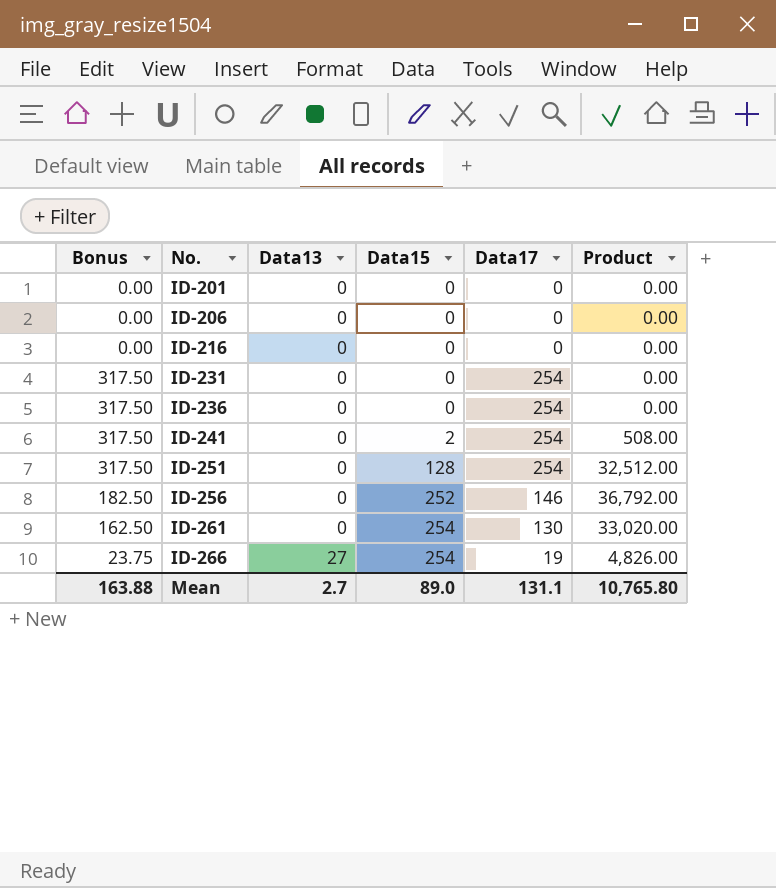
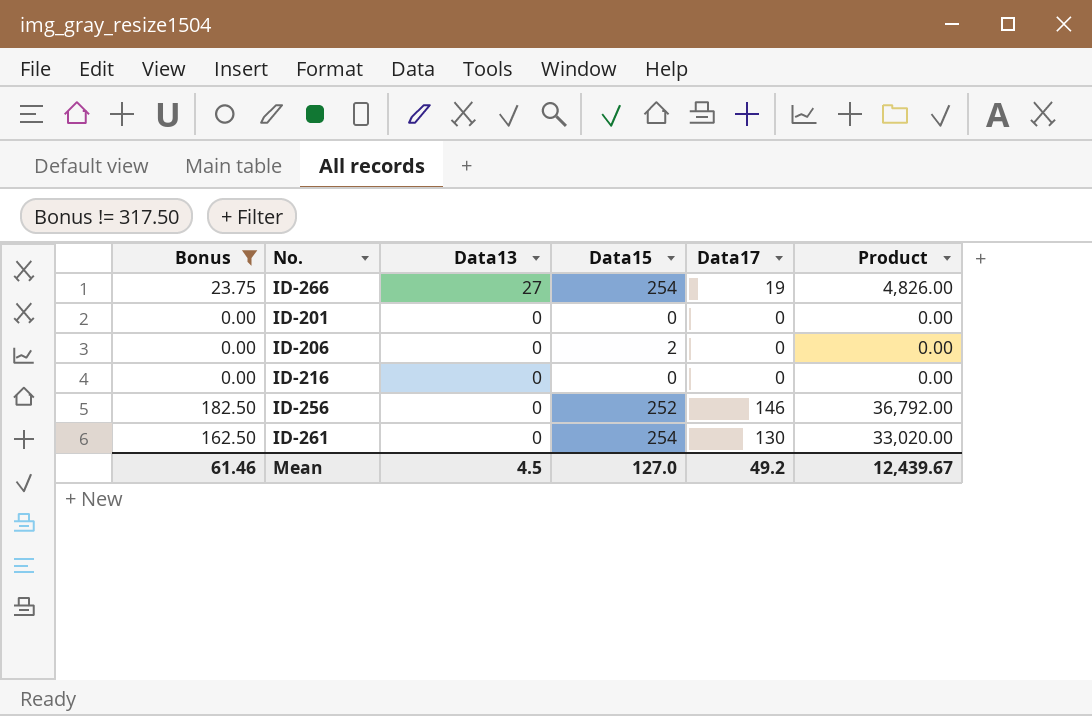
filter: none -> Bonus != 317.50
row order: No. ascending -> Data13 descending
ID-206 | Data15: 0 -> 2
Mean | Bonus: 163.88 -> 61.46
Mean | Data13: 2.7 -> 4.5
Mean | Data15: 89.0 -> 127.0
Mean | Data17: 131.1 -> 49.2
Mean | Product: 10,765.80 -> 12,439.67

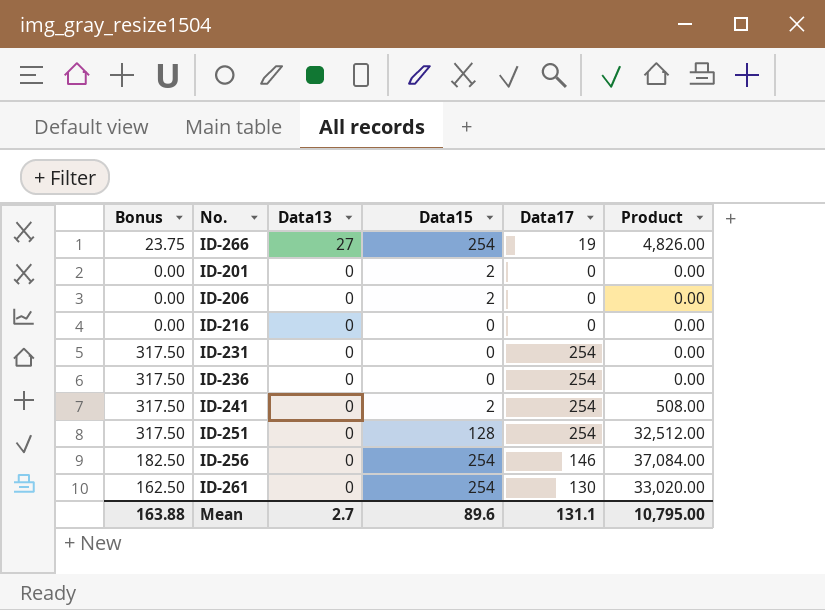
filter: Bonus != 317.50 -> none
ID-201 | Data15: 0 -> 2
ID-256 | Data15: 252 -> 254
ID-256 | Product: 36,792.00 -> 37,084.00
Mean | Bonus: 61.46 -> 163.88
Mean | Data13: 4.5 -> 2.7
Mean | Data15: 127.0 -> 89.6
Mean | Data17: 49.2 -> 131.1
Mean | Product: 12,439.67 -> 10,795.00

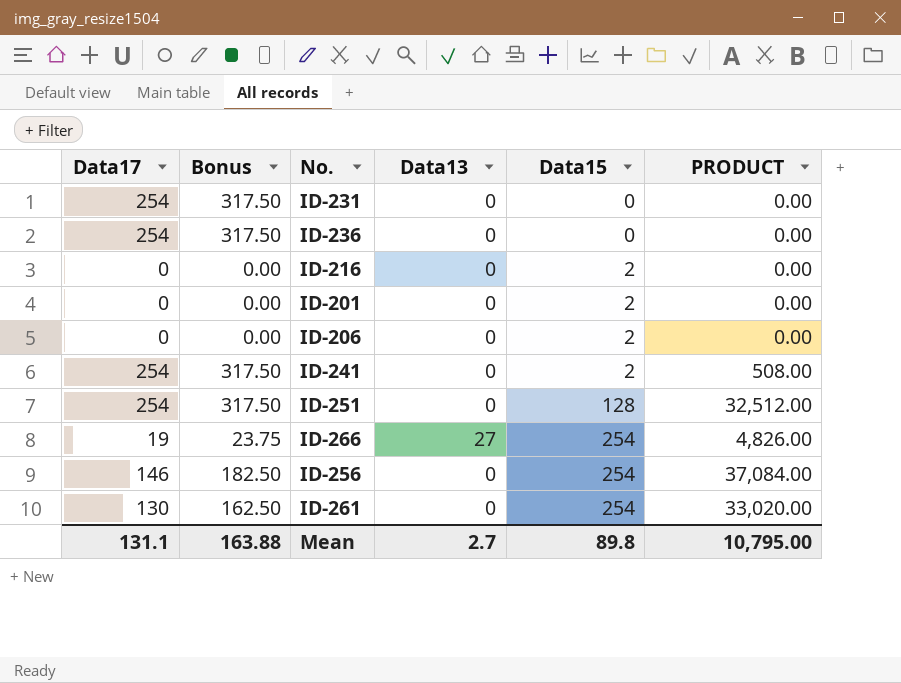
row order: Data13 descending -> Data15 ascending
column Data17 | position: 5 -> 1
column name: Product -> PRODUCT
ID-216 | Data15: 0 -> 2
Mean | Data15: 89.6 -> 89.8

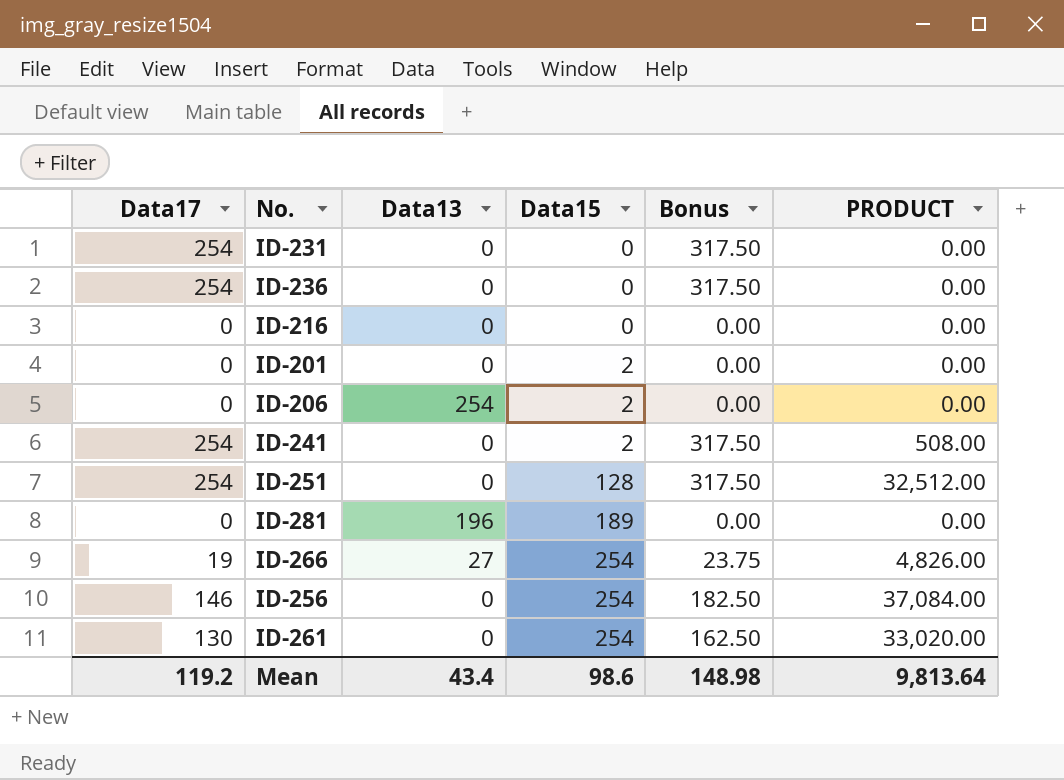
column Bonus | position: 2 -> 5
ID-216 | Data15: 2 -> 0
ID-206 | Data13: 0 -> 254
row ID-281: none -> 0 | 196 | 189 | 0.00 | 0.00
Mean | Data17: 131.1 -> 119.2
Mean | Data13: 2.7 -> 43.4
Mean | Data15: 89.8 -> 98.6
Mean | Bonus: 163.88 -> 148.98
Mean | PRODUCT: 10,795.00 -> 9,813.64

